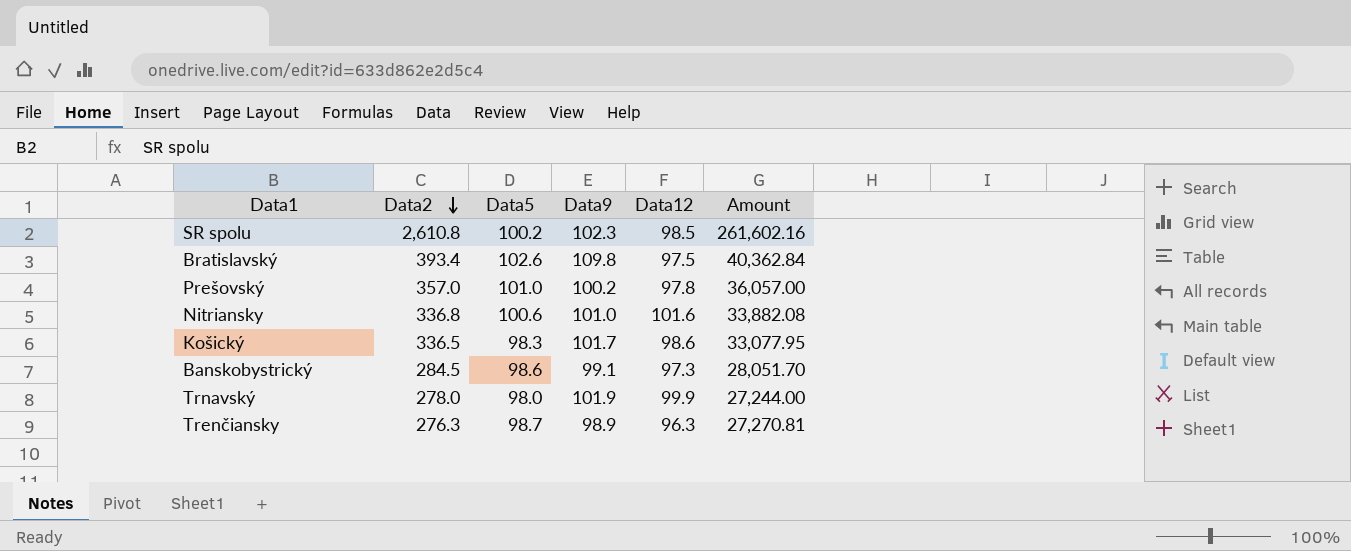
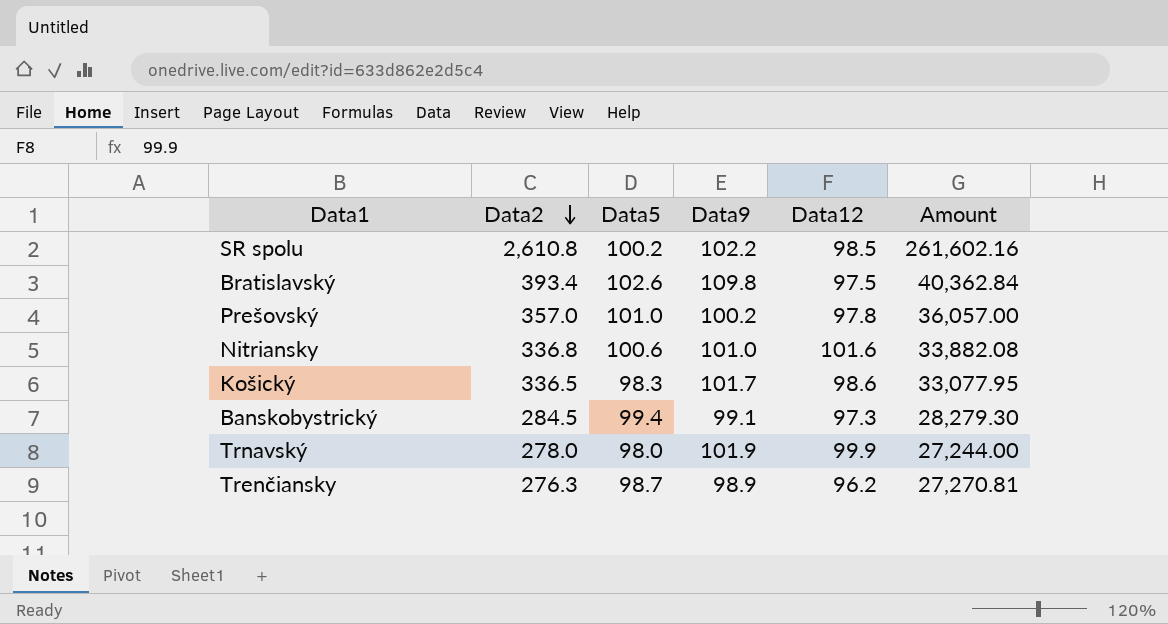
SR spolu | Data9: 102.3 -> 102.2
Banskobystrický | Data5: 98.6 -> 99.4
Banskobystrický | Amount: 28,051.70 -> 28,279.30
Trenčiansky | Data12: 96.3 -> 96.2

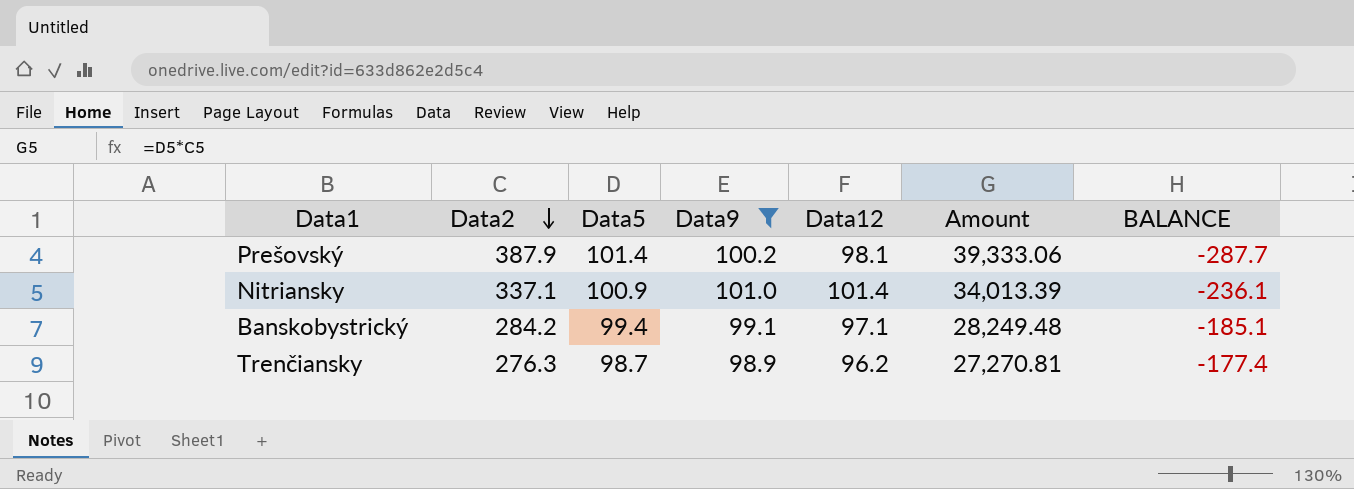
filter: none -> Data9 <= 101.0
column BALANCE | formula: none -> [Data9] - [Data2]
Prešovský | Data2: 357.0 -> 387.9
Prešovský | Data5: 101.0 -> 101.4
Prešovský | Data12: 97.8 -> 98.1
Prešovský | Amount: 36,057.00 -> 39,333.06
Nitriansky | Data2: 336.8 -> 337.1
Nitriansky | Data5: 100.6 -> 100.9
Nitriansky | Data12: 101.6 -> 101.4
Nitriansky | Amount: 33,882.08 -> 34,013.39
Banskobystrický | Data2: 284.5 -> 284.2
Banskobystrický | Data12: 97.3 -> 97.1
Banskobystrický | Amount: 28,279.30 -> 28,249.48

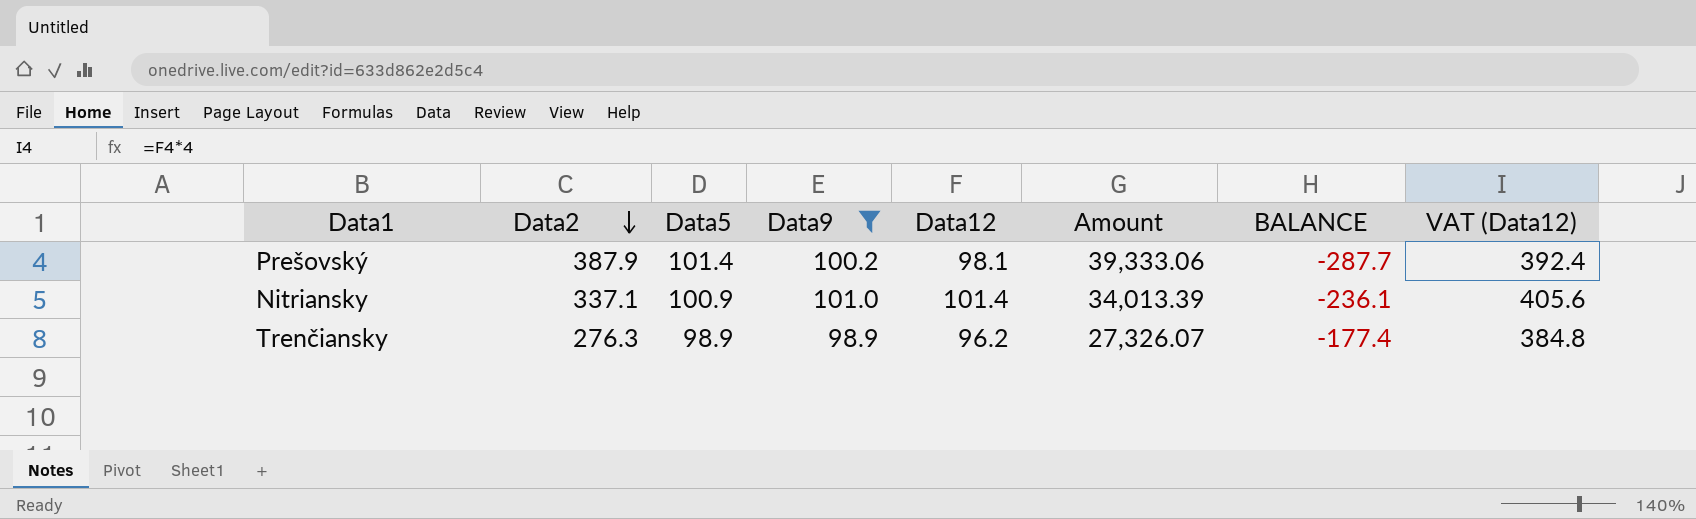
column VAT (Data12) | formula: none -> [Data12] * 4
row Banskobystrický: 284.2 | 99.4 | 99.1 | 97.1 | 28,249.48 | -185.1 -> none
Trenčiansky | Data5: 98.7 -> 98.9
Trenčiansky | Amount: 27,270.81 -> 27,326.07

